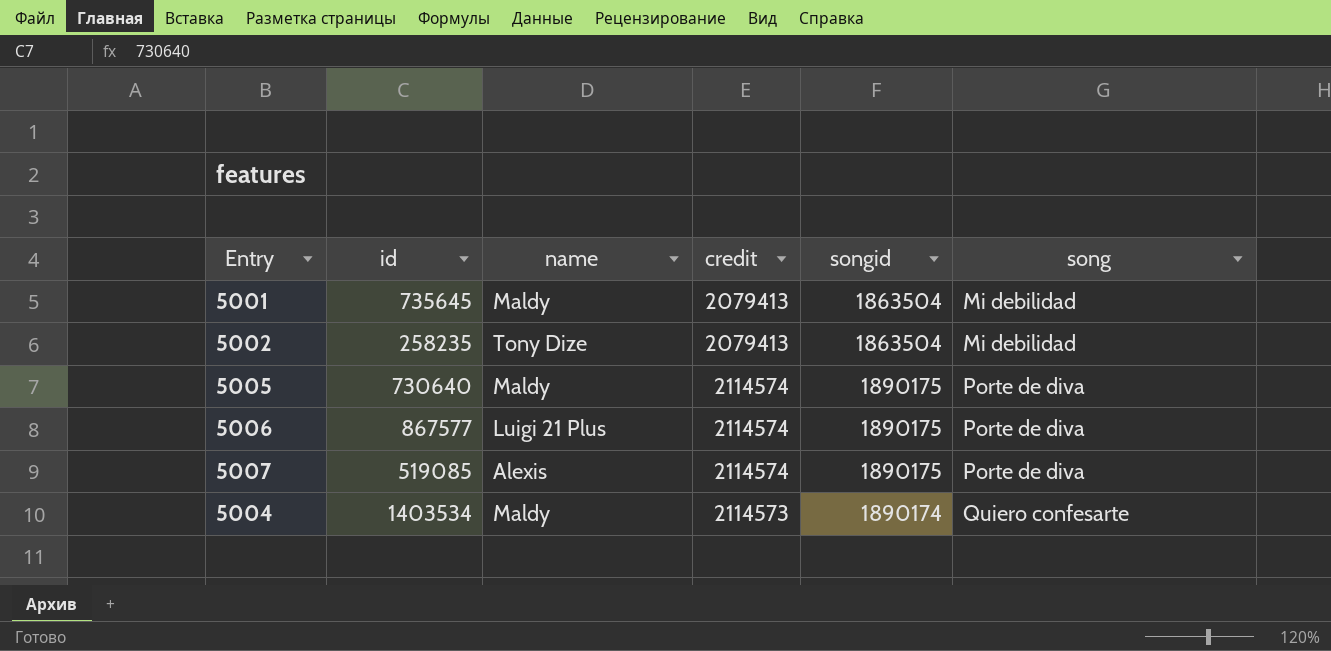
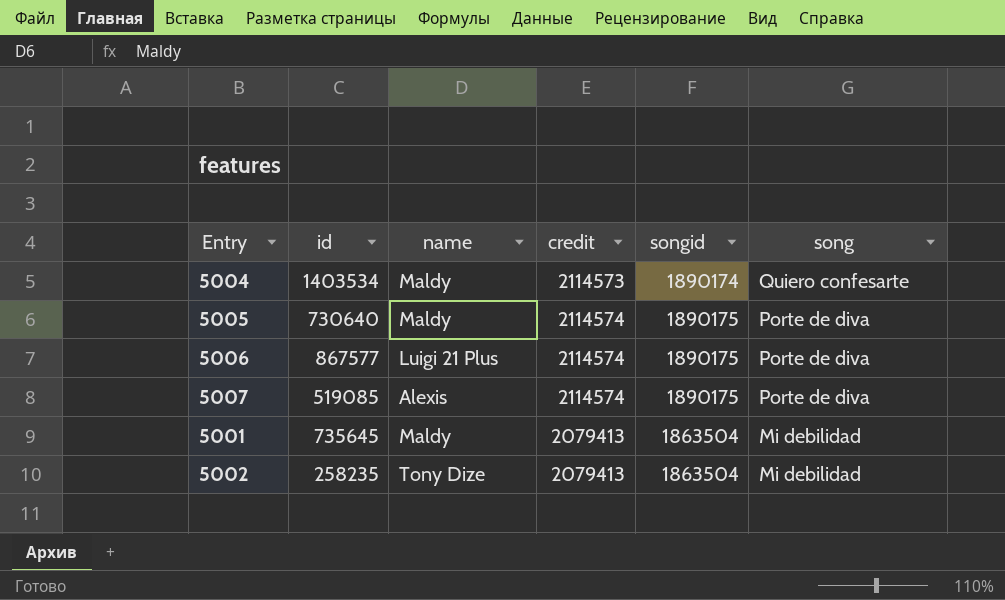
row order: song ascending -> song descending

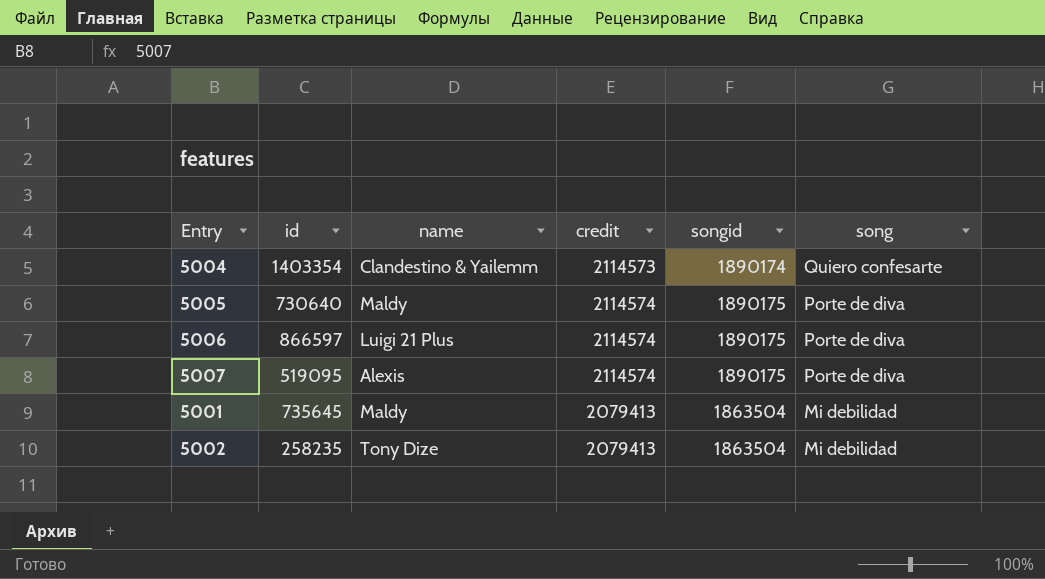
5004 | id: 1403534 -> 1403354
5004 | name: Maldy -> Clandestino & Yailemm
5006 | id: 867577 -> 866597
5007 | id: 519085 -> 519095

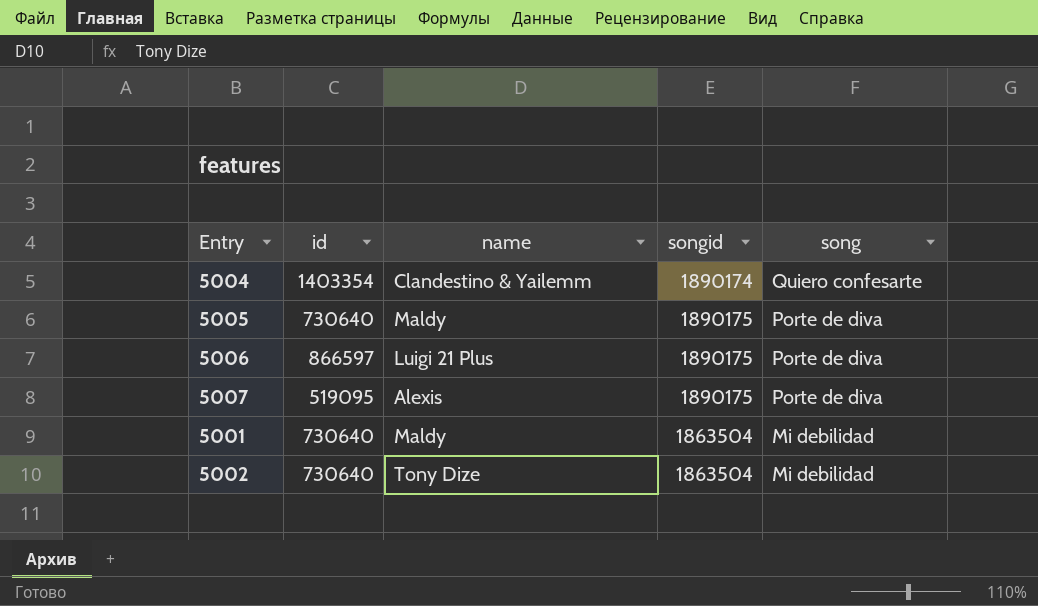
column credit | position: 4 -> none
5001 | id: 735645 -> 730640
5002 | id: 258235 -> 730640

